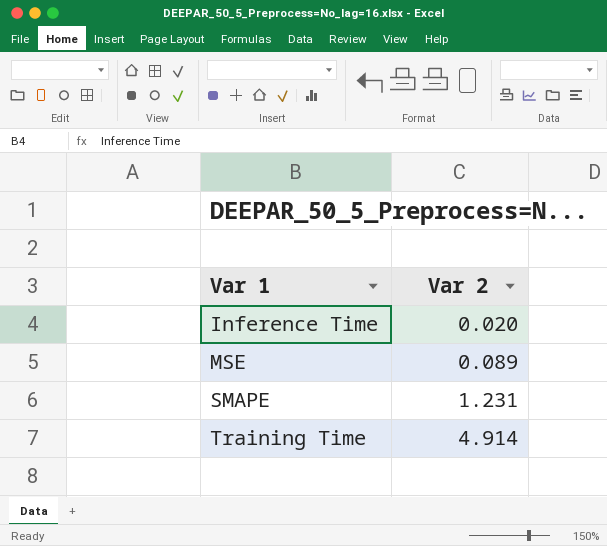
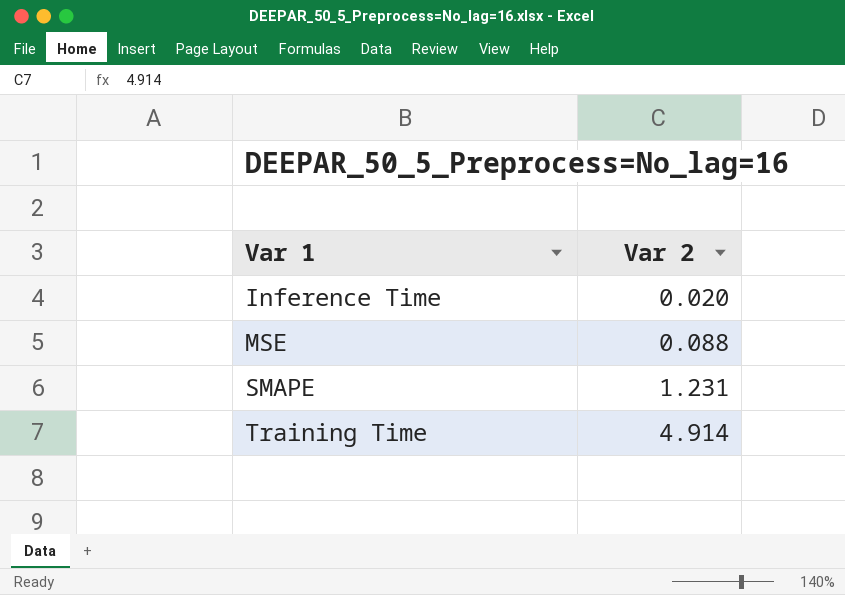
MSE | Var 2: 0.089 -> 0.088

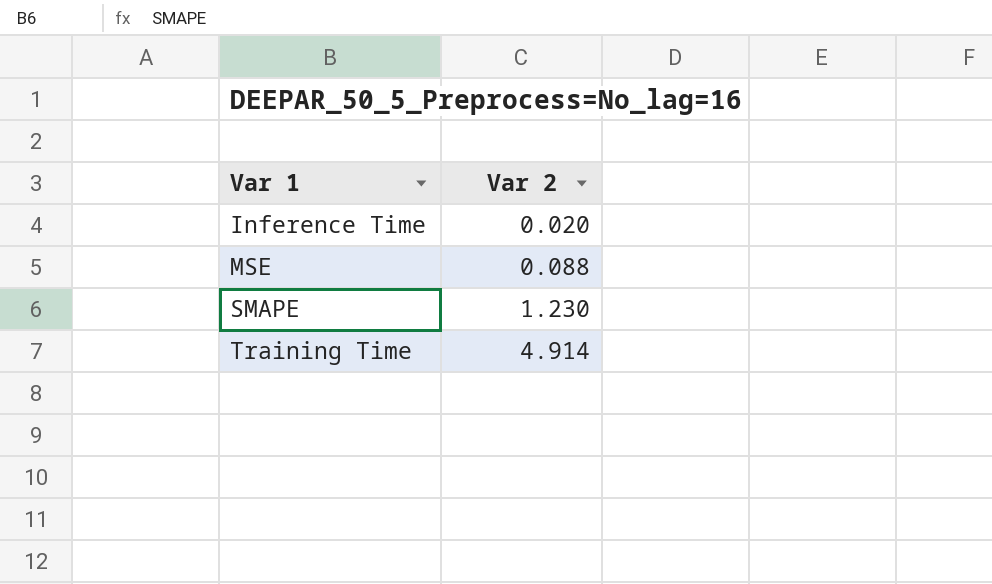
SMAPE | Var 2: 1.231 -> 1.230

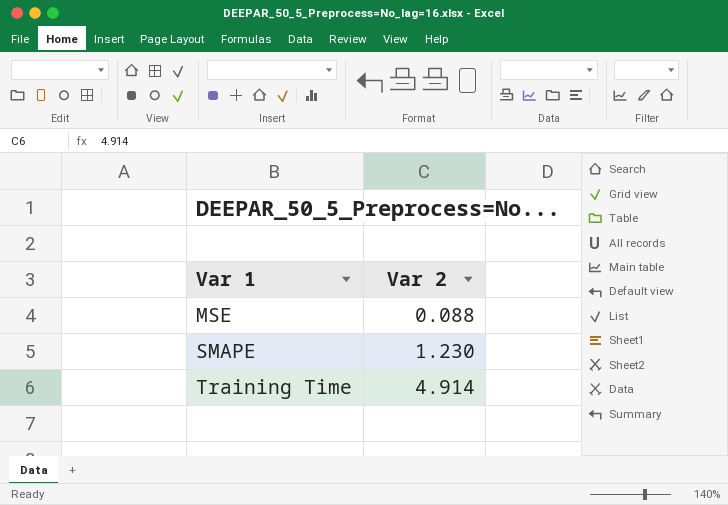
row Inference Time: 0.020 -> none

